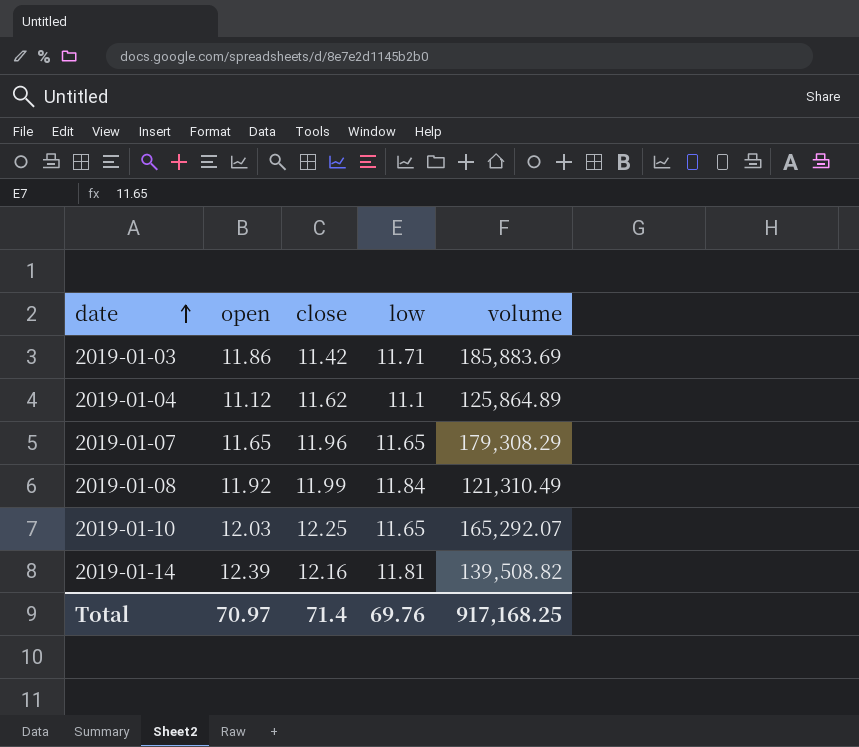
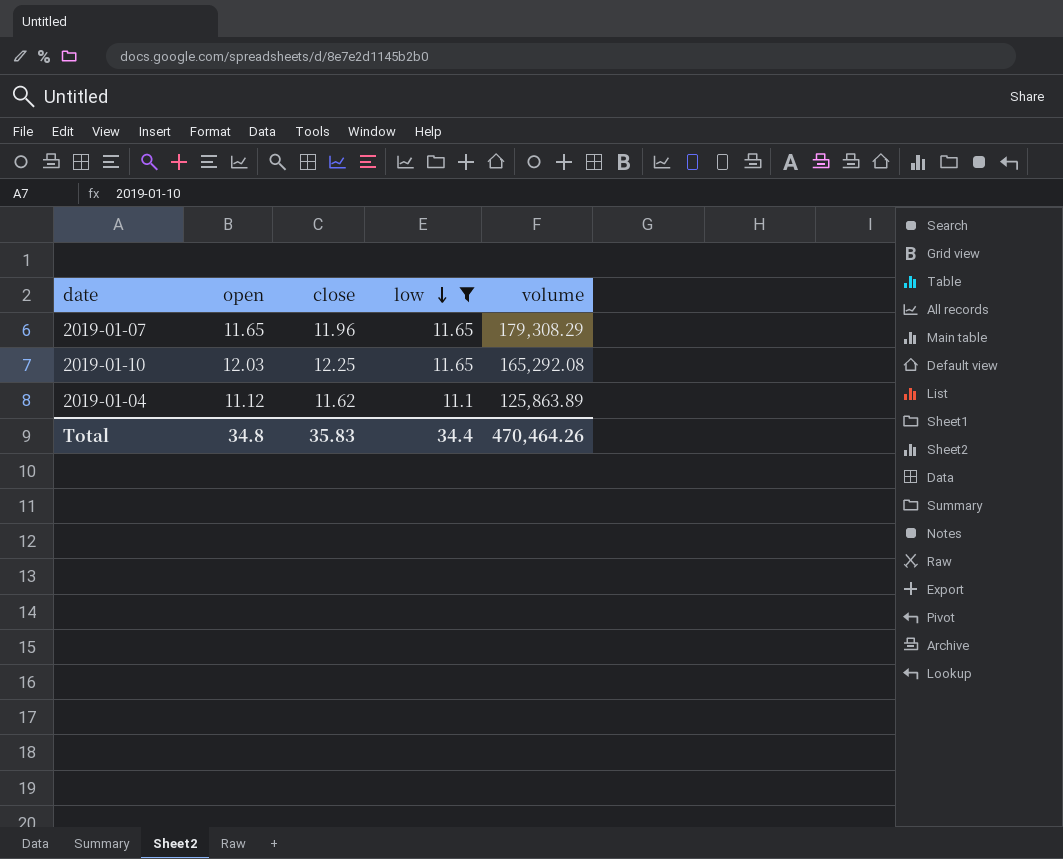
filter: none -> low <= 11.65
row order: date ascending -> low descending
2019-01-10 | volume: 165,292.07 -> 165,292.08
2019-01-04 | volume: 125,864.89 -> 125,863.89
Total | open: 70.97 -> 34.8
Total | close: 71.4 -> 35.83
Total | low: 69.76 -> 34.4
Total | volume: 917,168.25 -> 470,464.26

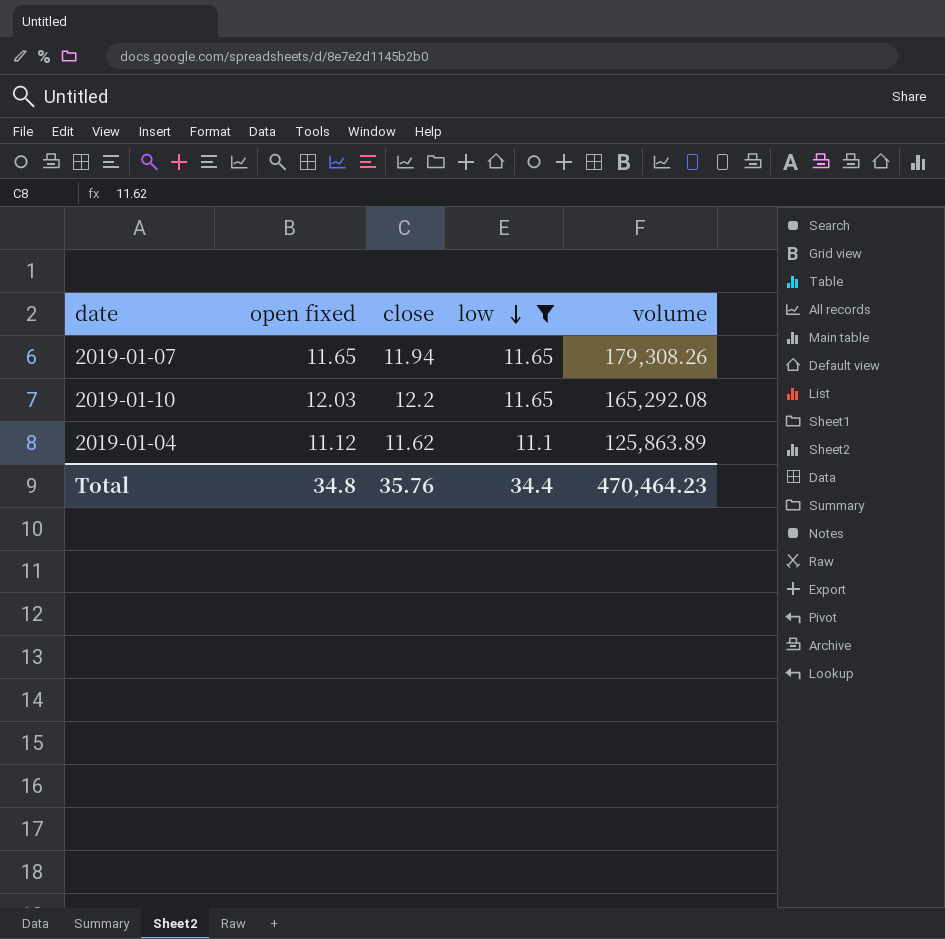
column name: open -> open fixed
2019-01-07 | close: 11.96 -> 11.94
2019-01-07 | volume: 179,308.29 -> 179,308.26
2019-01-10 | close: 12.25 -> 12.2
Total | close: 35.83 -> 35.76
Total | volume: 470,464.26 -> 470,464.23

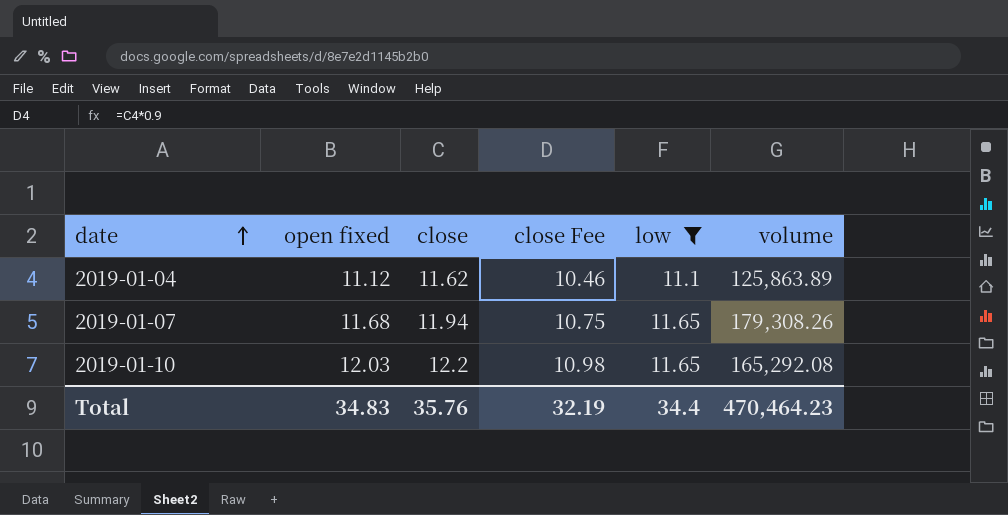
row order: low descending -> date ascending
column close Fee | formula: none -> [close] * 0.9
2019-01-07 | open fixed: 11.65 -> 11.68
Total | open fixed: 34.8 -> 34.83

